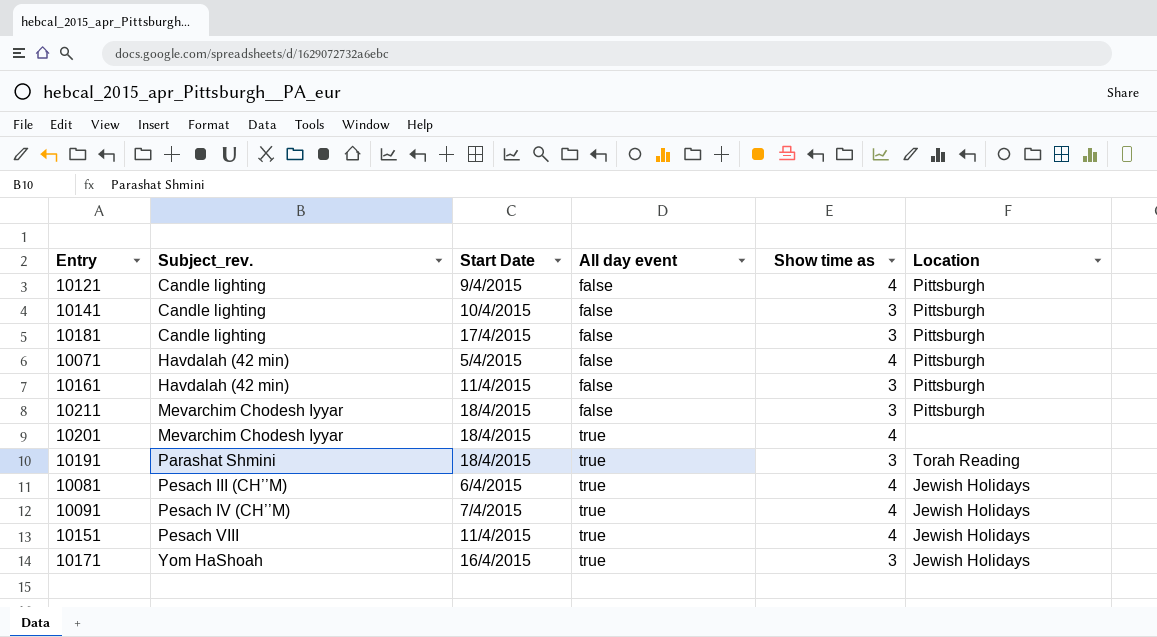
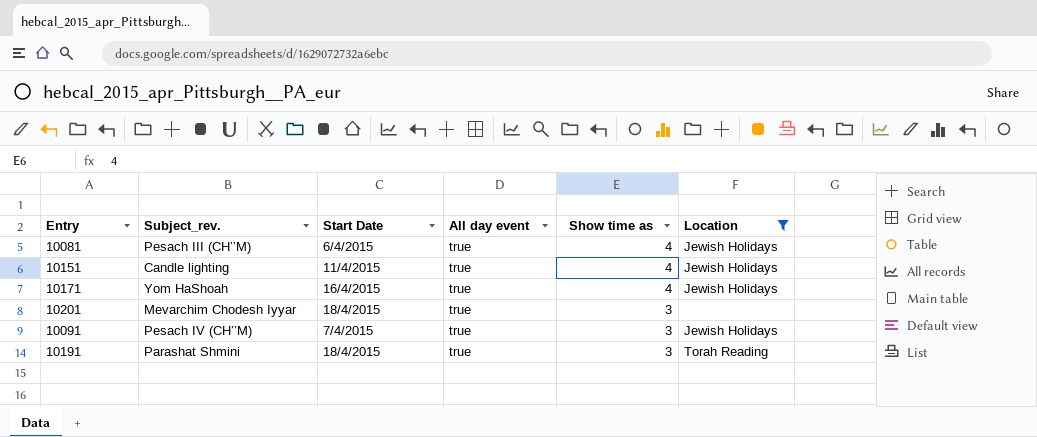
filter: none -> Location != Pittsburgh
row order: Subject_rev. ascending -> Show time as descending
10151 | Subject_rev.: Pesach VIII -> Candle lighting
10171 | Show time as: 3 -> 4
10201 | Show time as: 4 -> 3
10091 | Show time as: 4 -> 3

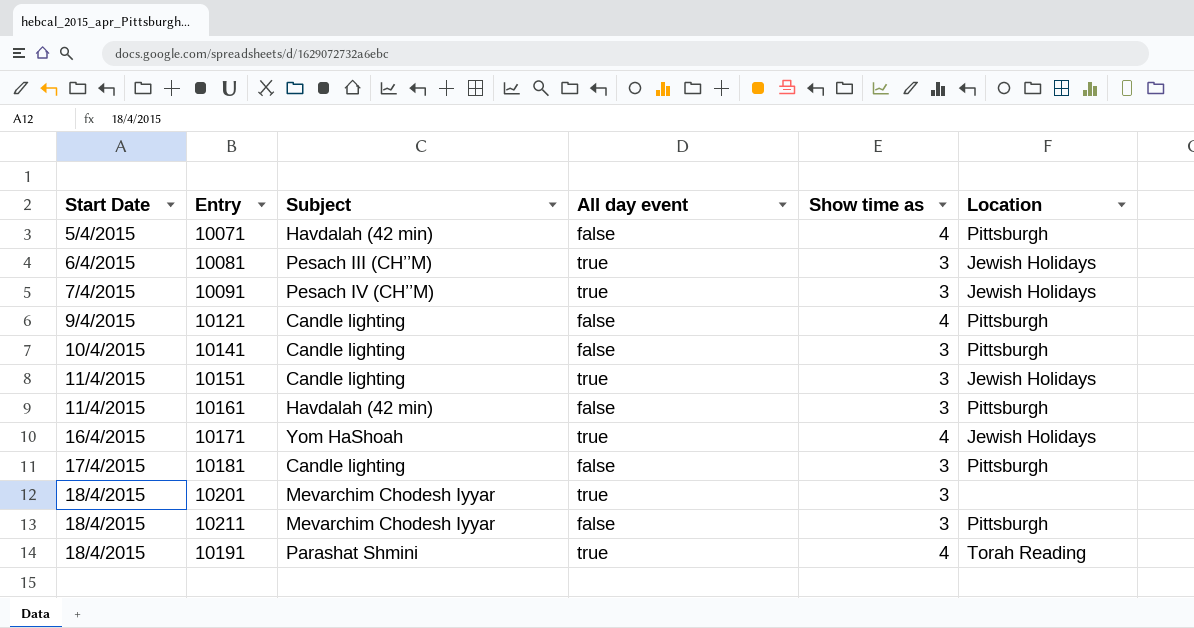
filter: Location != Pittsburgh -> none
row order: Show time as descending -> Start Date ascending
column Start Date | position: 3 -> 1
column name: Subject_rev. -> Subject
10081 | Show time as: 4 -> 3
10151 | Show time as: 4 -> 3
10191 | Show time as: 3 -> 4

